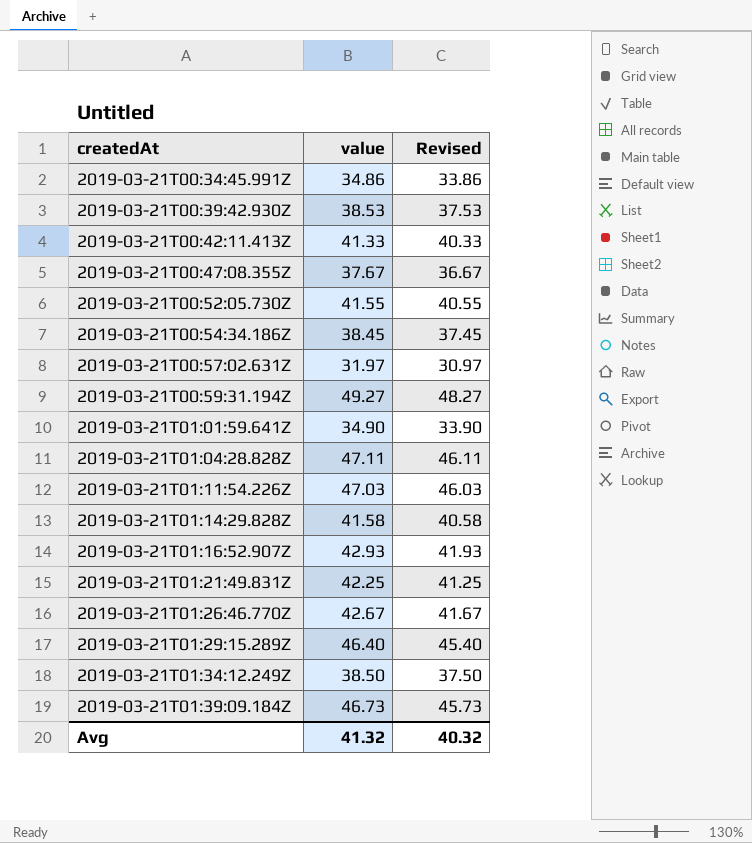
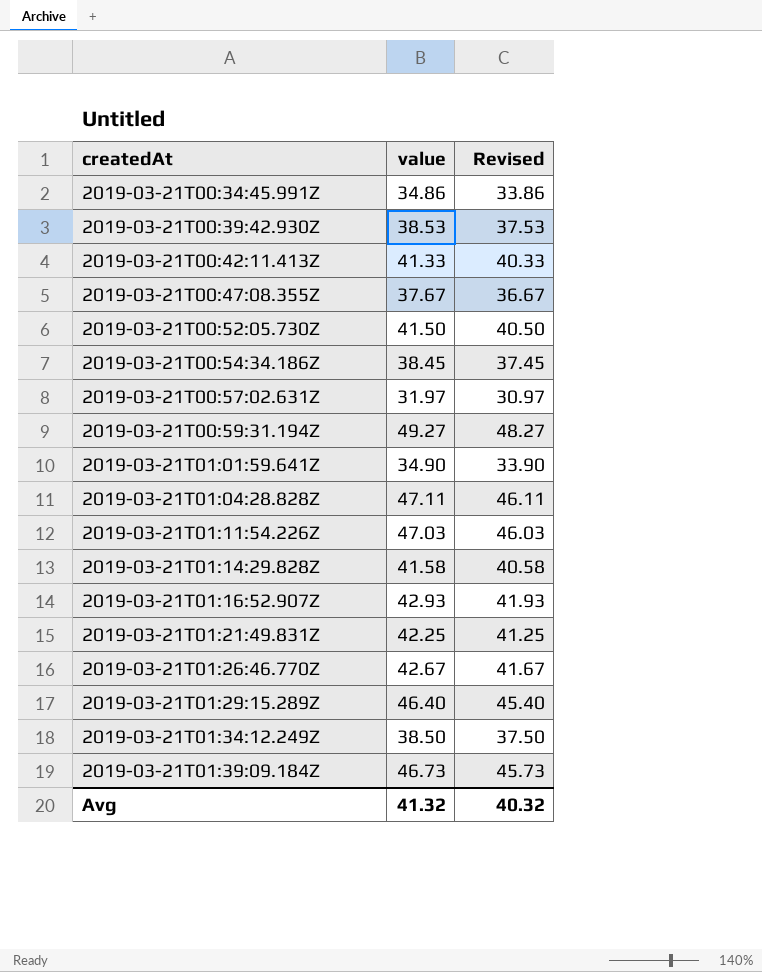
2019-03-21T00:52:05.730Z | value: 41.55 -> 41.50
2019-03-21T00:52:05.730Z | Revised: 40.55 -> 40.50

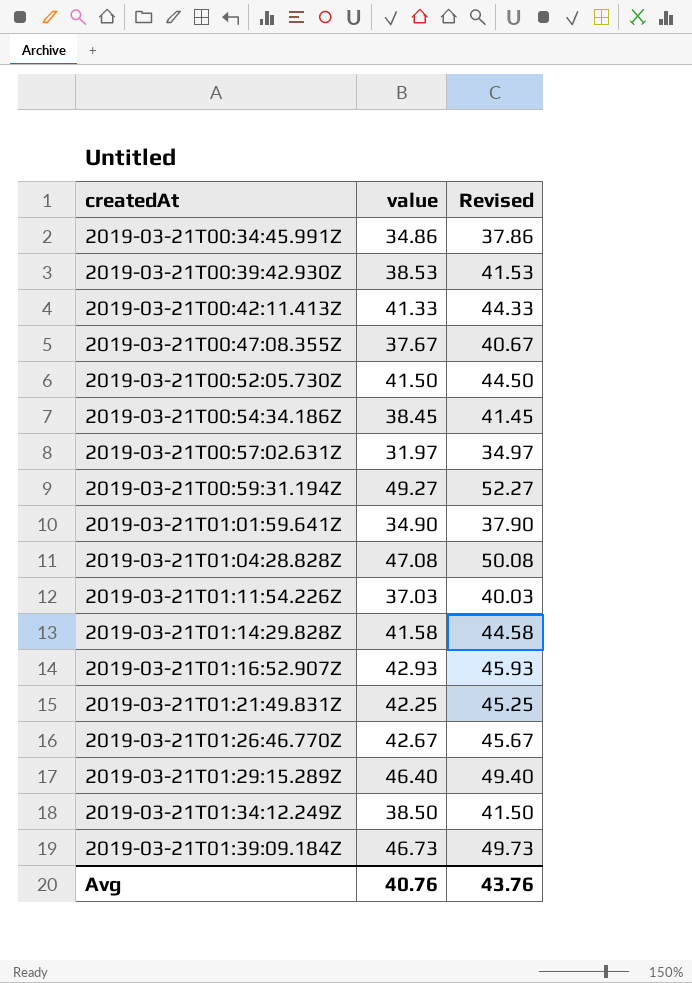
column Revised | formula: [value] - 1 -> [value] + 3
2019-03-21T01:04:28.828Z | value: 47.11 -> 47.08
2019-03-21T01:11:54.226Z | value: 47.03 -> 37.03
Avg | value: 41.32 -> 40.76
Avg | Revised: 40.32 -> 43.76

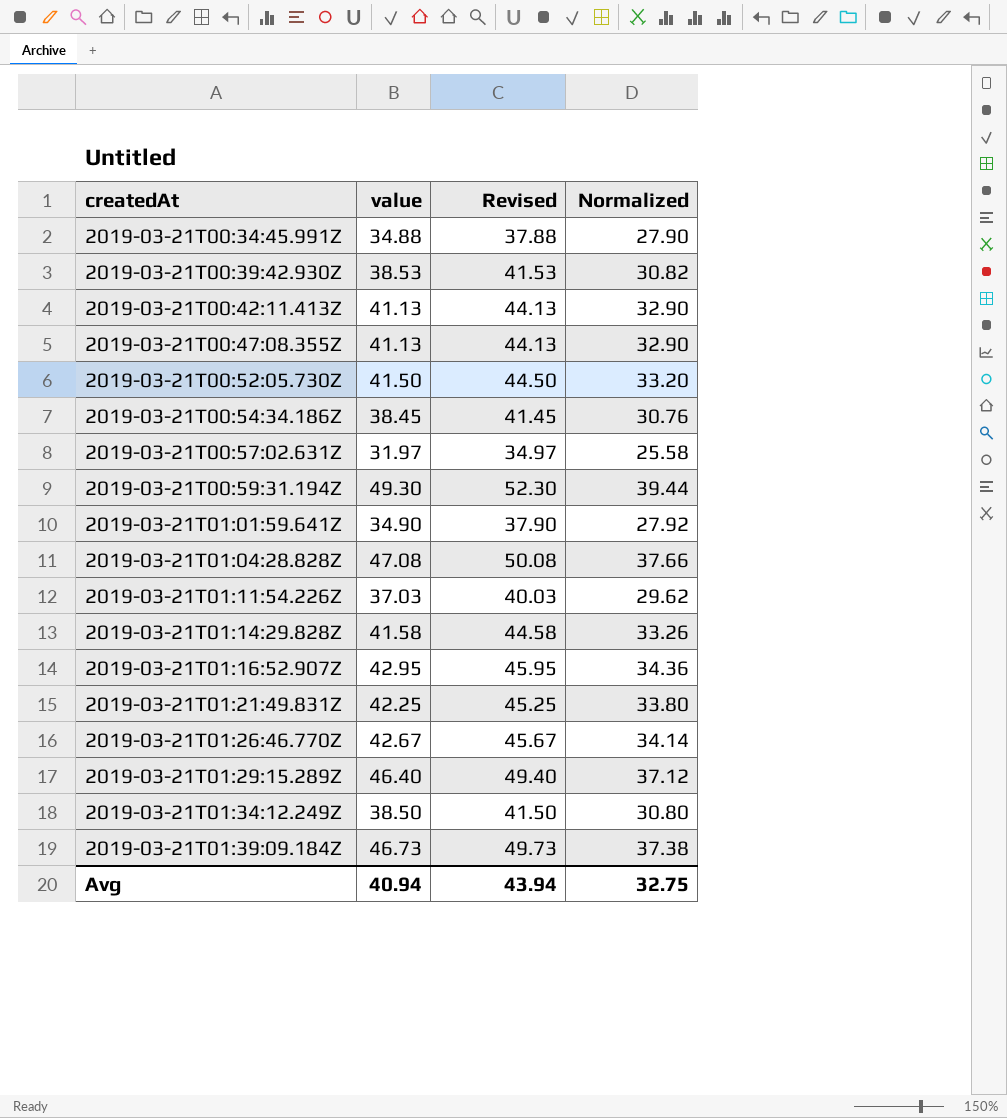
column Normalized | formula: none -> [value] * 0.8
2019-03-21T00:34:45.991Z | value: 34.86 -> 34.88
2019-03-21T00:34:45.991Z | Revised: 37.86 -> 37.88
2019-03-21T00:42:11.413Z | value: 41.33 -> 41.13
2019-03-21T00:42:11.413Z | Revised: 44.33 -> 44.13
2019-03-21T00:47:08.355Z | value: 37.67 -> 41.13
2019-03-21T00:47:08.355Z | Revised: 40.67 -> 44.13
2019-03-21T00:59:31.194Z | value: 49.27 -> 49.30
2019-03-21T00:59:31.194Z | Revised: 52.27 -> 52.30
2019-03-21T01:16:52.907Z | value: 42.93 -> 42.95
2019-03-21T01:16:52.907Z | Revised: 45.93 -> 45.95
Avg | value: 40.76 -> 40.94
Avg | Revised: 43.76 -> 43.94

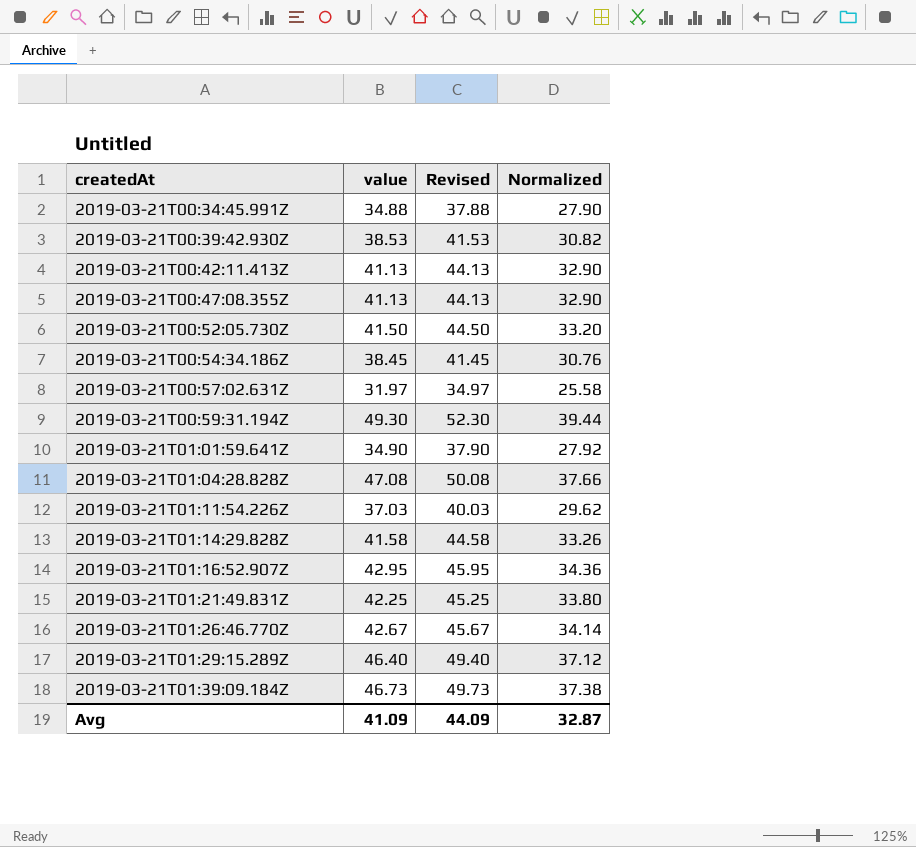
row 2019-03-21T01:34:12.249Z: 38.50 | 41.50 | 30.80 -> none
Avg | value: 40.94 -> 41.09
Avg | Revised: 43.94 -> 44.09
Avg | Normalized: 32.75 -> 32.87

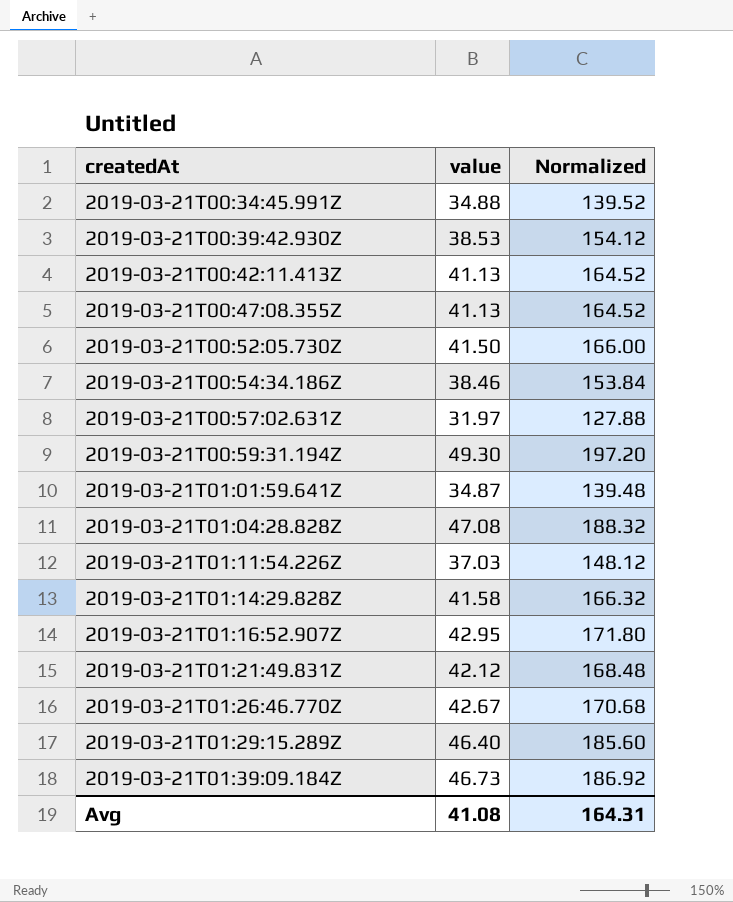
column Revised | formula: [value] + 3 -> none
column Normalized | formula: [value] * 0.8 -> [value] * 4
2019-03-21T00:54:34.186Z | value: 38.45 -> 38.46
2019-03-21T01:01:59.641Z | value: 34.90 -> 34.87
2019-03-21T01:21:49.831Z | value: 42.25 -> 42.12
Avg | value: 41.09 -> 41.08
Avg | Normalized: 32.87 -> 164.31

